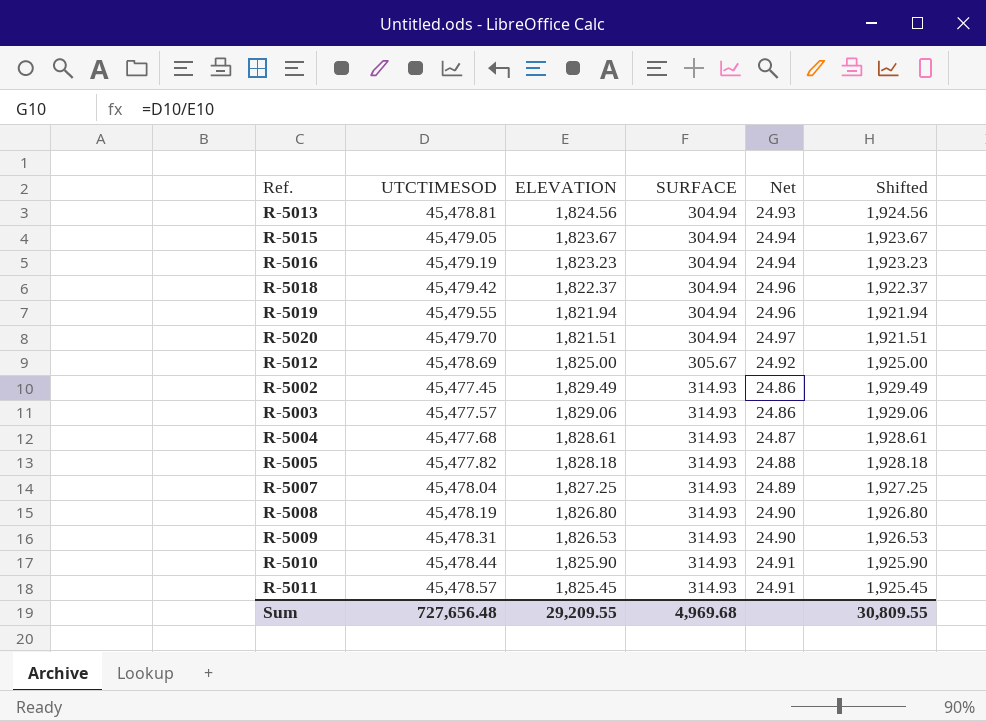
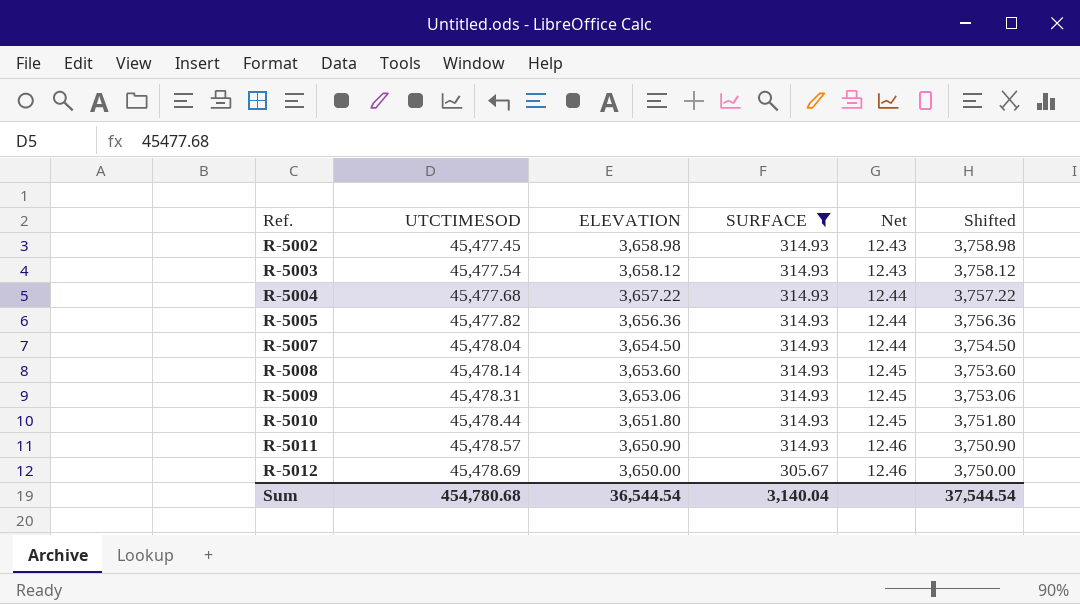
filter: none -> SURFACE != 304.94
row order: SURFACE ascending -> Ref. ascending
R-5002 | ELEVATION: 1,829.49 -> 3,658.98
R-5002 | Net: 24.86 -> 12.43
R-5002 | Shifted: 1,929.49 -> 3,758.98
R-5003 | UTCTIMESOD: 45,477.57 -> 45,477.54
R-5003 | ELEVATION: 1,829.06 -> 3,658.12
R-5003 | Net: 24.86 -> 12.43
R-5003 | Shifted: 1,929.06 -> 3,758.12
R-5004 | ELEVATION: 1,828.61 -> 3,657.22
R-5004 | Net: 24.87 -> 12.44
R-5004 | Shifted: 1,928.61 -> 3,757.22
R-5005 | ELEVATION: 1,828.18 -> 3,656.36
R-5005 | Net: 24.88 -> 12.44
R-5005 | Shifted: 1,928.18 -> 3,756.36
R-5007 | ELEVATION: 1,827.25 -> 3,654.50
R-5007 | Net: 24.89 -> 12.44
R-5007 | Shifted: 1,927.25 -> 3,754.50
R-5008 | UTCTIMESOD: 45,478.19 -> 45,478.14
R-5008 | ELEVATION: 1,826.80 -> 3,653.60
R-5008 | Net: 24.90 -> 12.45
R-5008 | Shifted: 1,926.80 -> 3,753.60
R-5009 | ELEVATION: 1,826.53 -> 3,653.06
R-5009 | Net: 24.90 -> 12.45
R-5009 | Shifted: 1,926.53 -> 3,753.06
R-5010 | ELEVATION: 1,825.90 -> 3,651.80
R-5010 | Net: 24.91 -> 12.45
R-5010 | Shifted: 1,925.90 -> 3,751.80
R-5011 | ELEVATION: 1,825.45 -> 3,650.90
R-5011 | Net: 24.91 -> 12.46
R-5011 | Shifted: 1,925.45 -> 3,750.90
R-5012 | ELEVATION: 1,825.00 -> 3,650.00
R-5012 | Net: 24.92 -> 12.46
R-5012 | Shifted: 1,925.00 -> 3,750.00
Sum | UTCTIMESOD: 727,656.48 -> 454,780.68
Sum | ELEVATION: 29,209.55 -> 36,544.54
Sum | SURFACE: 4,969.68 -> 3,140.04
Sum | Shifted: 30,809.55 -> 37,544.54

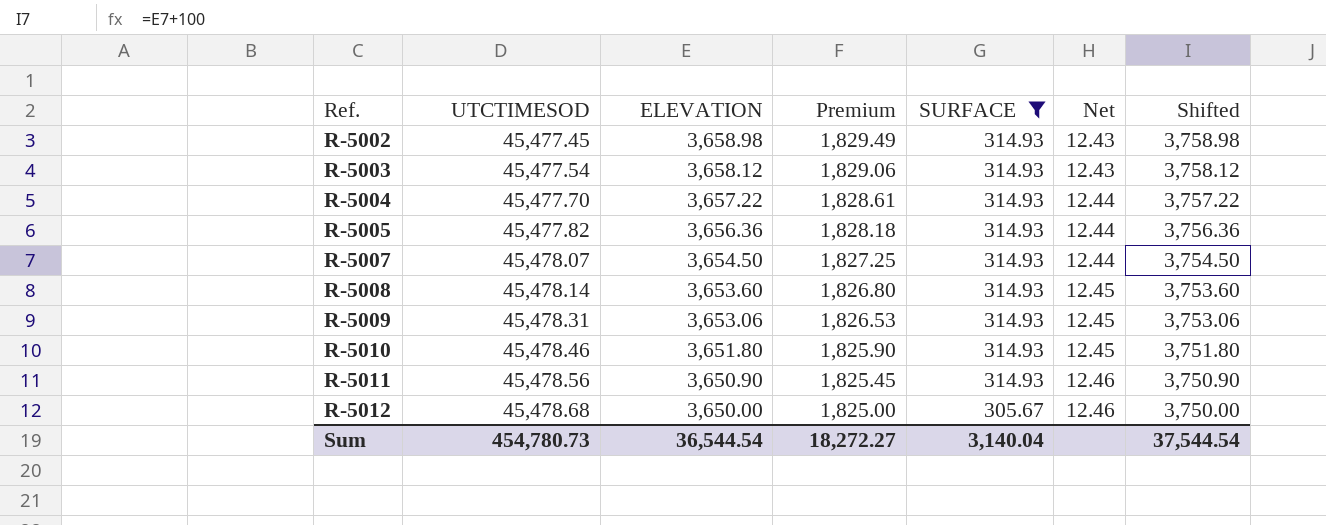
column Premium | formula: none -> [ELEVATION] * 0.5
R-5004 | UTCTIMESOD: 45,477.68 -> 45,477.70
R-5007 | UTCTIMESOD: 45,478.04 -> 45,478.07
R-5010 | UTCTIMESOD: 45,478.44 -> 45,478.46
R-5011 | UTCTIMESOD: 45,478.57 -> 45,478.56
R-5012 | UTCTIMESOD: 45,478.69 -> 45,478.68
Sum | UTCTIMESOD: 454,780.68 -> 454,780.73

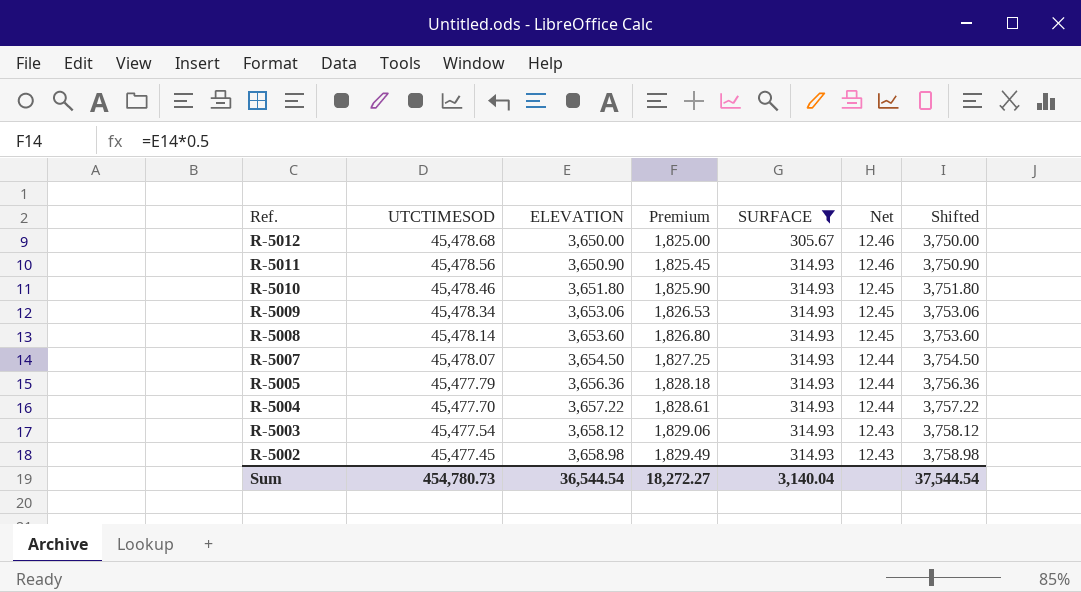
row order: Ref. ascending -> Ref. descending
R-5009 | UTCTIMESOD: 45,478.31 -> 45,478.34
R-5005 | UTCTIMESOD: 45,477.82 -> 45,477.79

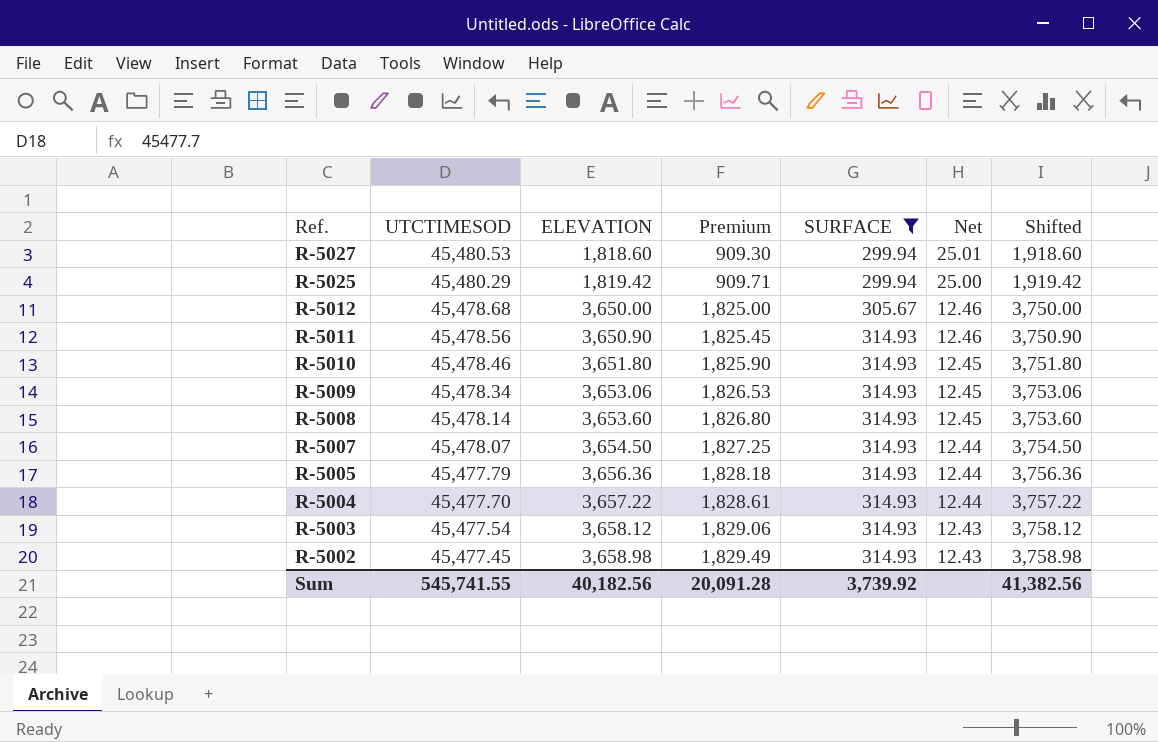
row R-5027: none -> 45,480.53 | 1,818.60 | 909.30 | 299.94 | 25.01 | 1,918.60
row R-5025: none -> 45,480.29 | 1,819.42 | 909.71 | 299.94 | 25.00 | 1,919.42
Sum | UTCTIMESOD: 454,780.73 -> 545,741.55
Sum | ELEVATION: 36,544.54 -> 40,182.56
Sum | Premium: 18,272.27 -> 20,091.28
Sum | SURFACE: 3,140.04 -> 3,739.92
Sum | Shifted: 37,544.54 -> 41,382.56

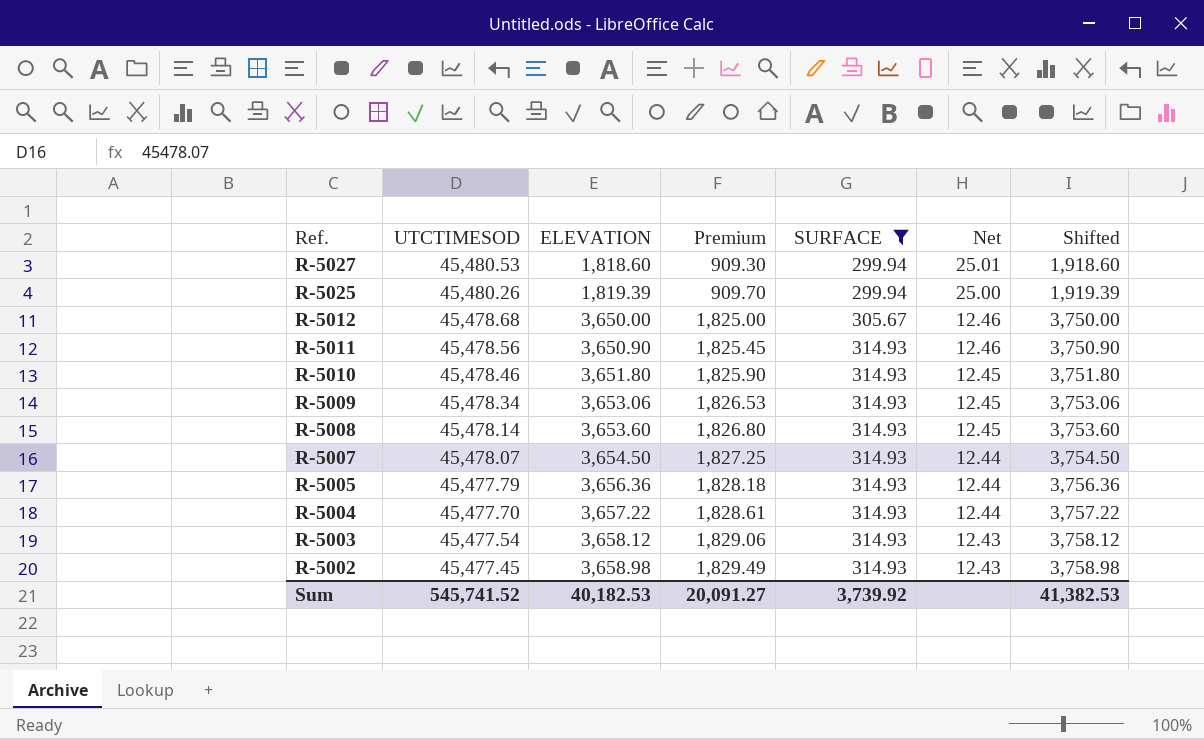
R-5025 | UTCTIMESOD: 45,480.29 -> 45,480.26
R-5025 | ELEVATION: 1,819.42 -> 1,819.39
R-5025 | Premium: 909.71 -> 909.70
R-5025 | Shifted: 1,919.42 -> 1,919.39
Sum | UTCTIMESOD: 545,741.55 -> 545,741.52
Sum | ELEVATION: 40,182.56 -> 40,182.53
Sum | Premium: 20,091.28 -> 20,091.27
Sum | Shifted: 41,382.56 -> 41,382.53

